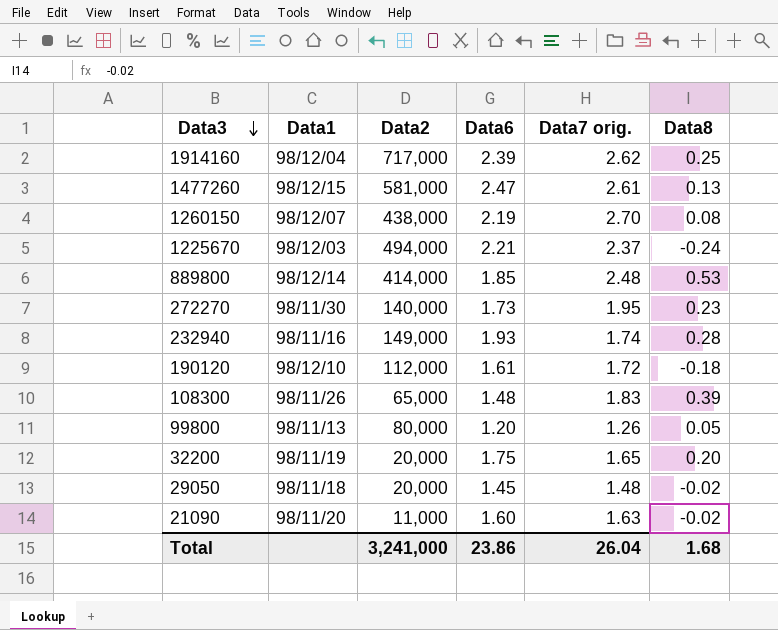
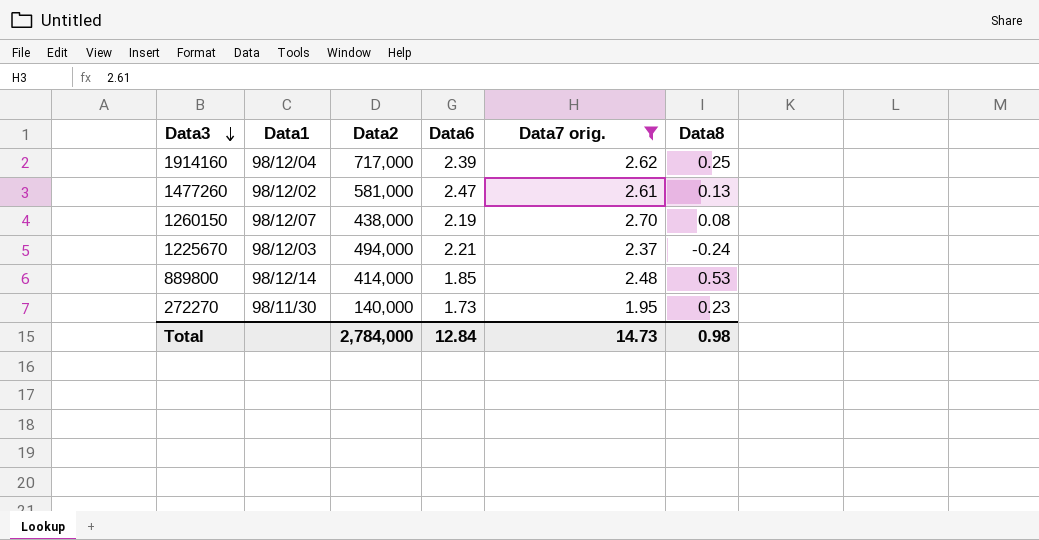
filter: none -> Data7 orig. >= 1.95
1477260 | Data1: 98/12/15 -> 98/12/02
Total | Data2: 3,241,000 -> 2,784,000
Total | Data6: 23.86 -> 12.84
Total | Data7 orig.: 26.04 -> 14.73
Total | Data8: 1.68 -> 0.98

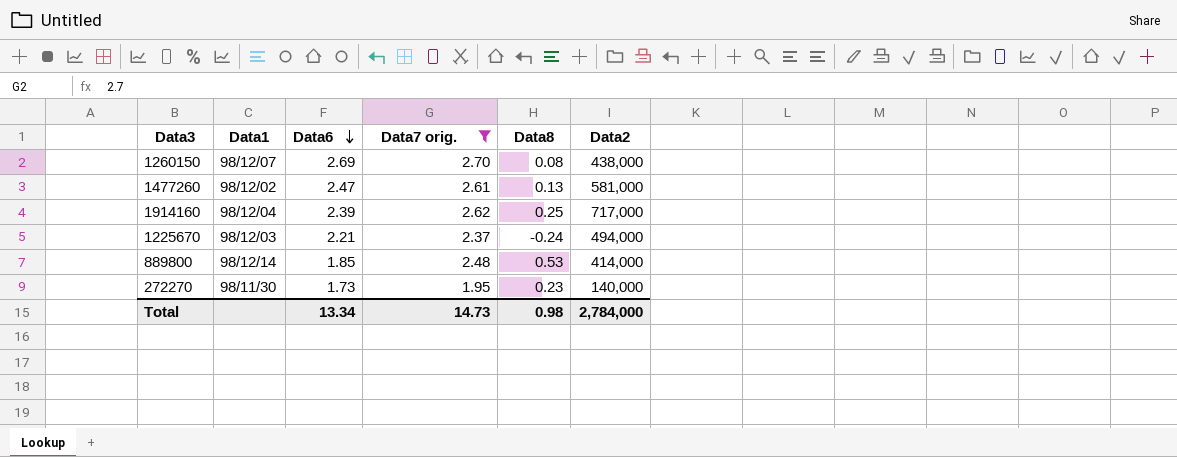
row order: Data3 descending -> Data6 descending
column Data2 | position: 3 -> 6
1260150 | Data6: 2.19 -> 2.69
Total | Data6: 12.84 -> 13.34

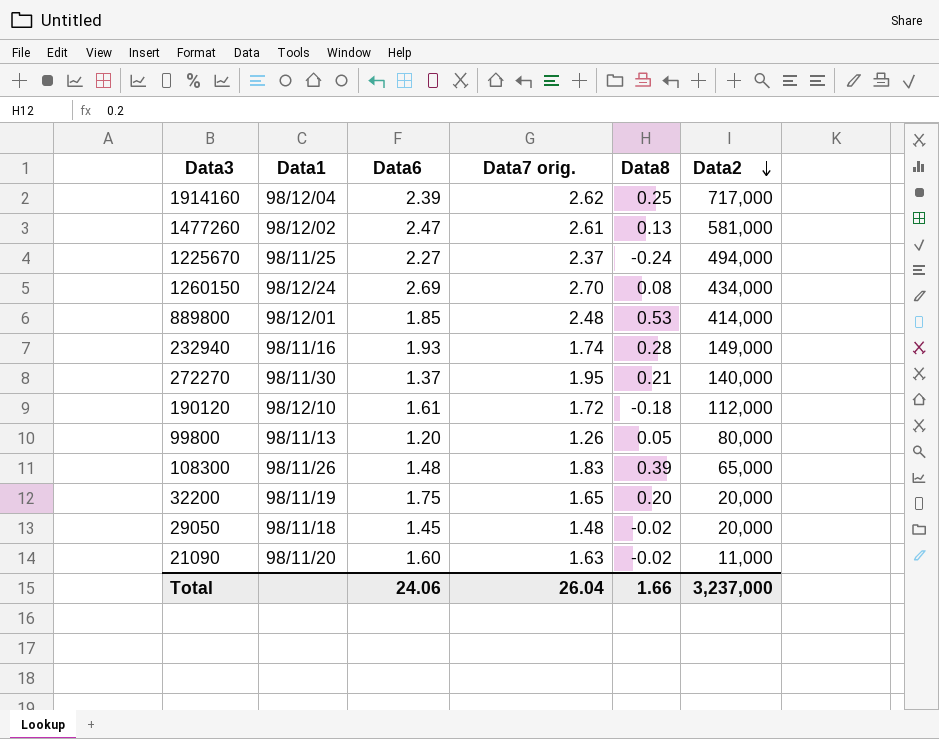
filter: Data7 orig. >= 1.95 -> none
row order: Data6 descending -> Data2 descending
1225670 | Data1: 98/12/03 -> 98/11/25
1225670 | Data6: 2.21 -> 2.27
1260150 | Data1: 98/12/07 -> 98/12/24
1260150 | Data2: 438,000 -> 434,000
889800 | Data1: 98/12/14 -> 98/12/01
272270 | Data6: 1.73 -> 1.37
272270 | Data8: 0.23 -> 0.21
Total | Data6: 13.34 -> 24.06
Total | Data7 orig.: 14.73 -> 26.04
Total | Data8: 0.98 -> 1.66
Total | Data2: 2,784,000 -> 3,237,000

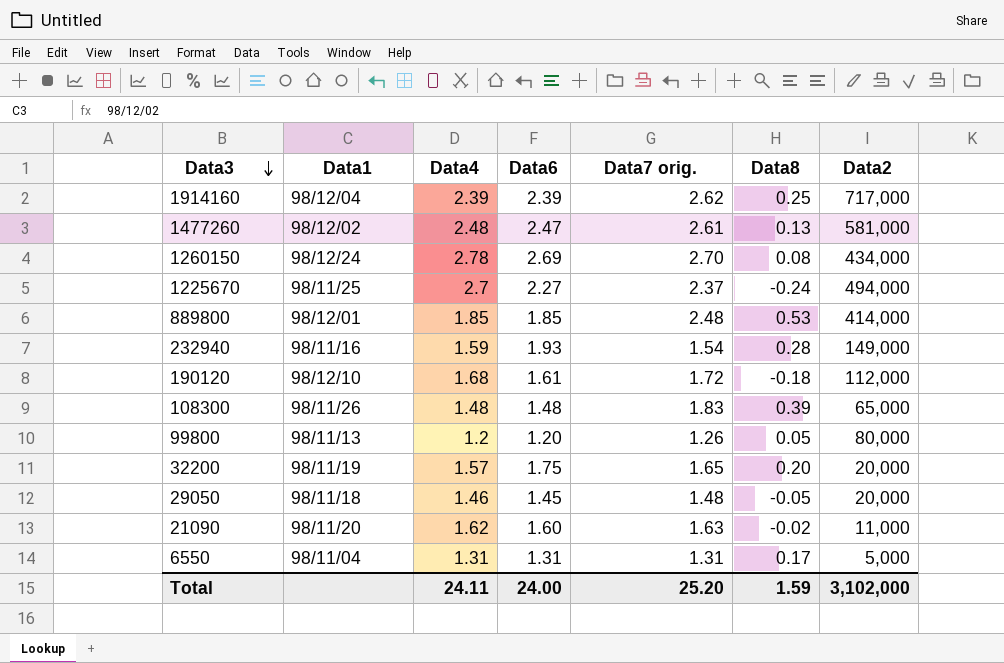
row order: Data2 descending -> Data3 descending
column Data4 | position: none -> 3
row 272270: 98/11/30 | 1.37 | 1.95 | 0.21 | 140,000 -> none
232940 | Data7 orig.: 1.74 -> 1.54
29050 | Data8: -0.02 -> -0.05
row 6550: none -> 98/11/04 | 1.31 | 1.31 | 1.31 | 0.17 | 5,000
Total | Data6: 24.06 -> 24.00
Total | Data7 orig.: 26.04 -> 25.20
Total | Data8: 1.66 -> 1.59
Total | Data2: 3,237,000 -> 3,102,000

